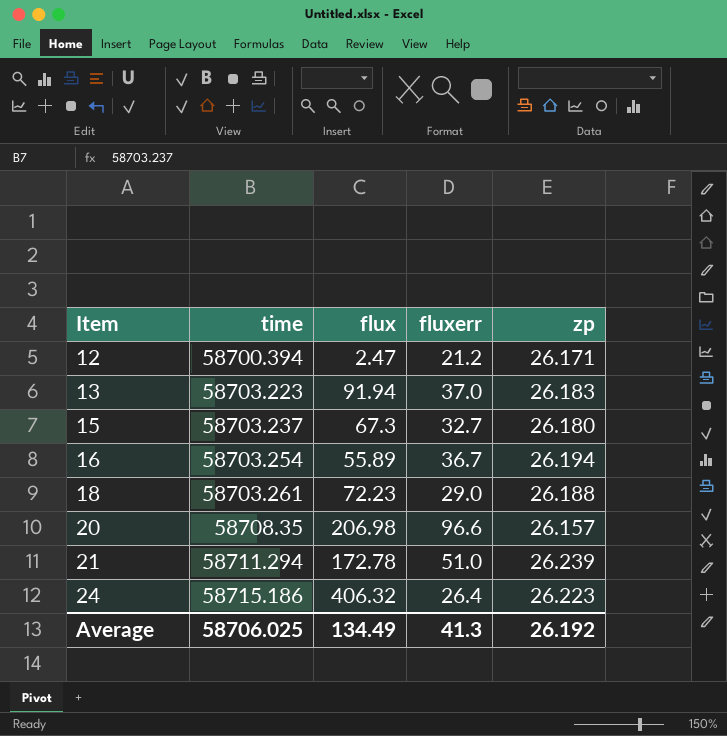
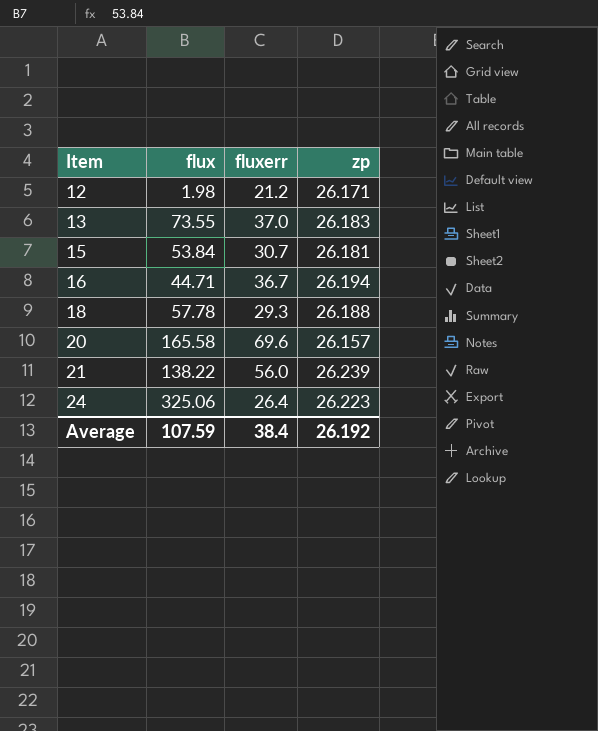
column time | position: 2 -> none
12 | flux: 2.47 -> 1.98
13 | flux: 91.94 -> 73.55
15 | flux: 67.3 -> 53.84
15 | fluxerr: 32.7 -> 30.7
15 | zp: 26.180 -> 26.181
16 | flux: 55.89 -> 44.71
18 | flux: 72.23 -> 57.78
18 | fluxerr: 29.0 -> 29.3
20 | flux: 206.98 -> 165.58
20 | fluxerr: 96.6 -> 69.6
21 | flux: 172.78 -> 138.22
21 | fluxerr: 51.0 -> 56.0
24 | flux: 406.32 -> 325.06
Average | flux: 134.49 -> 107.59
Average | fluxerr: 41.3 -> 38.4

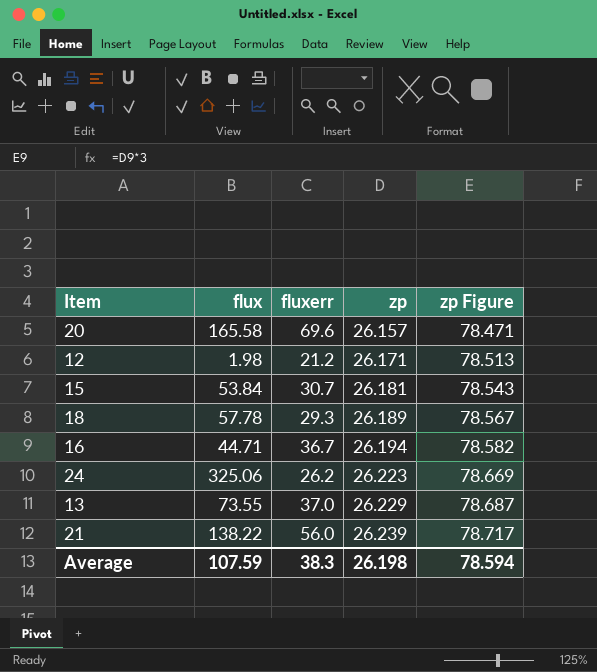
row order: Item ascending -> zp ascending
column zp Figure | formula: none -> [zp] * 3
18 | zp: 26.188 -> 26.189
24 | fluxerr: 26.4 -> 26.2
13 | zp: 26.183 -> 26.229
Average | fluxerr: 38.4 -> 38.3
Average | zp: 26.192 -> 26.198

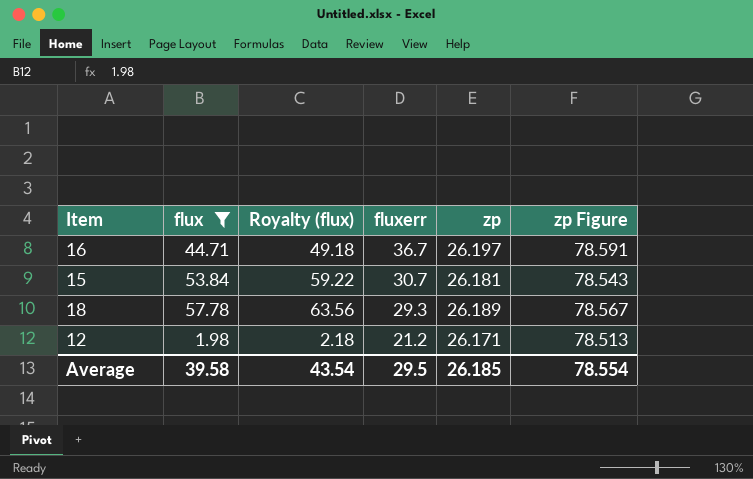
filter: none -> flux <= 57.78
row order: zp ascending -> fluxerr descending
column Royalty (flux) | formula: none -> [flux] * 1.1
16 | zp: 26.194 -> 26.197
16 | zp Figure: 78.582 -> 78.591
Average | flux: 107.59 -> 39.58
Average | fluxerr: 38.3 -> 29.5
Average | zp: 26.198 -> 26.185
Average | zp Figure: 78.594 -> 78.554

